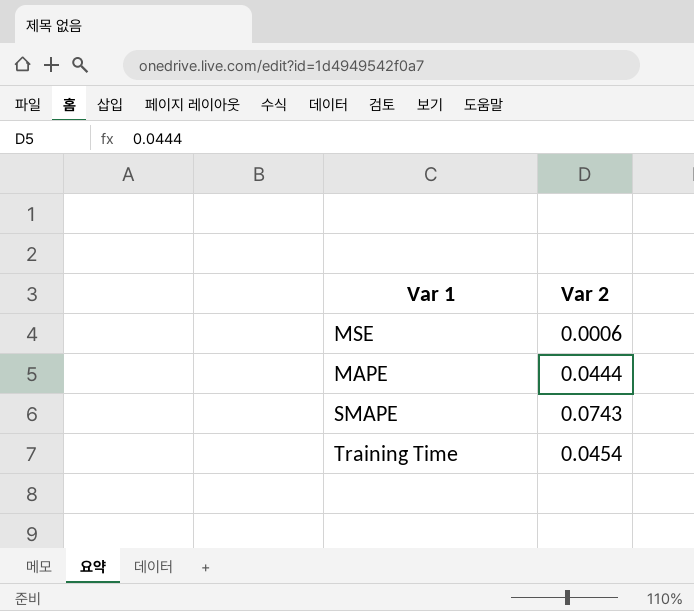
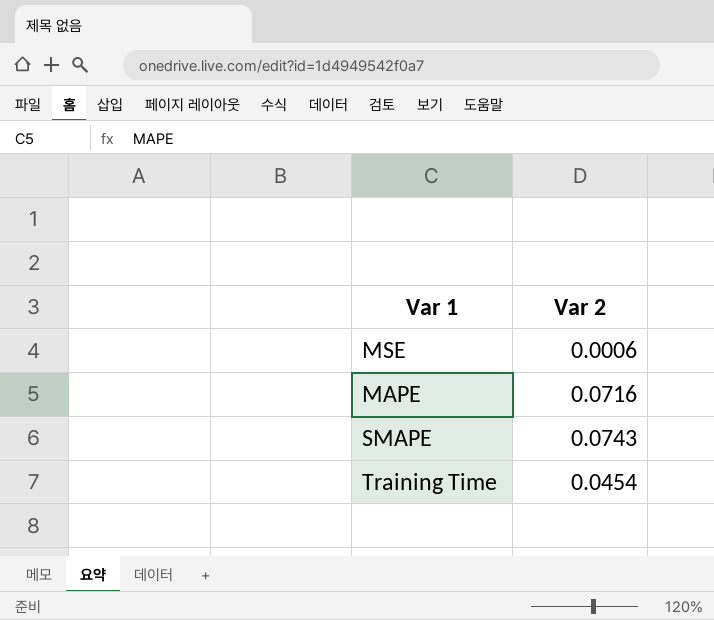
MAPE | Var 2: 0.0444 -> 0.0716

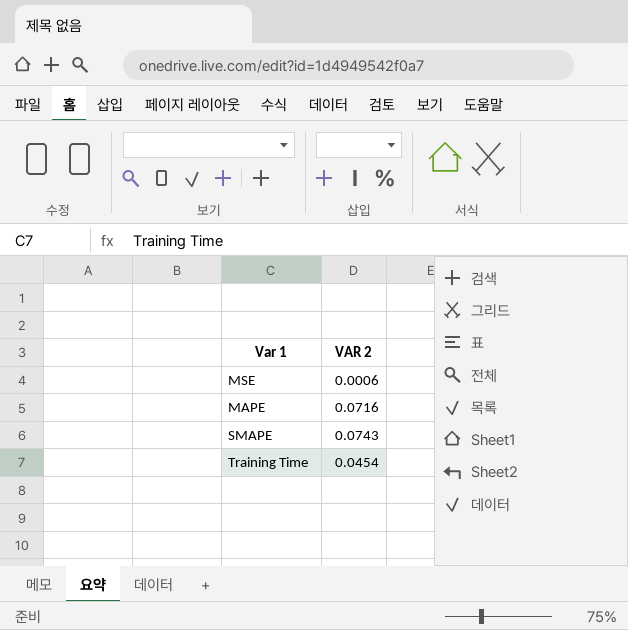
column name: Var 2 -> VAR 2

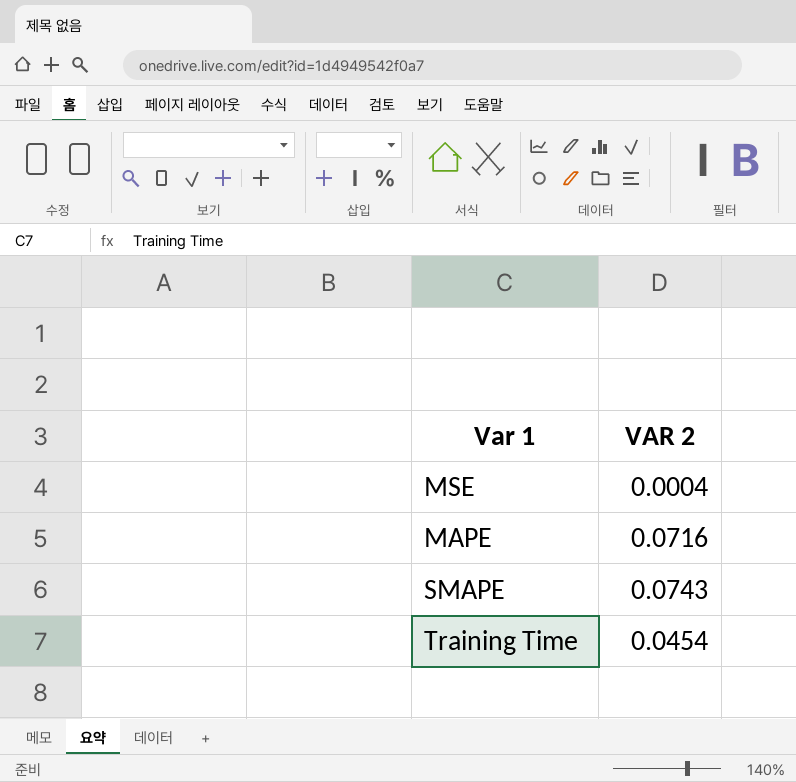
MSE | VAR 2: 0.0006 -> 0.0004

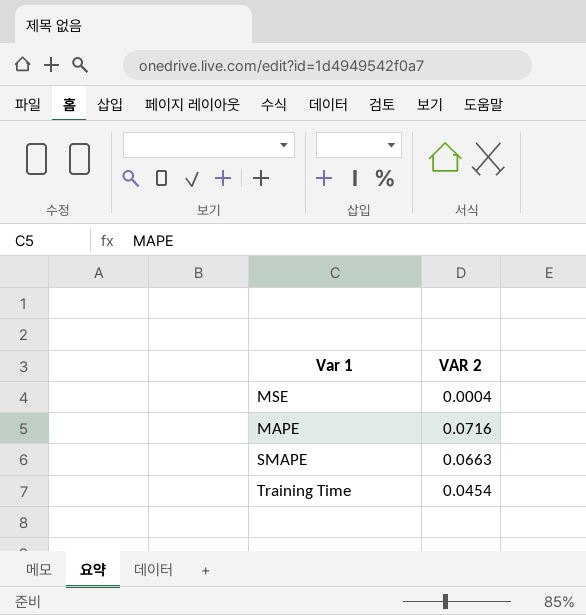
SMAPE | VAR 2: 0.0743 -> 0.0663

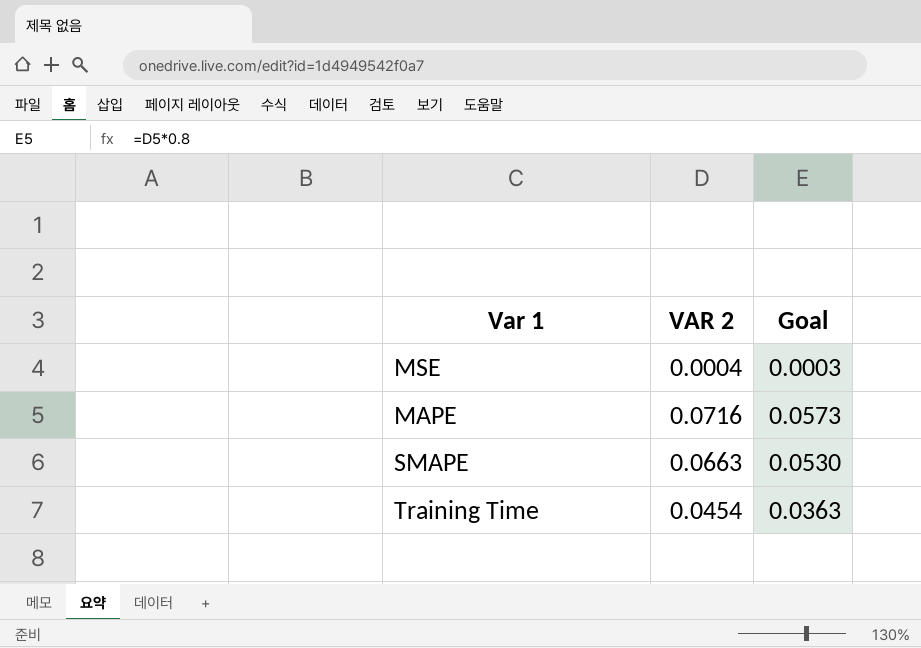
column Goal | formula: none -> [VAR 2] * 0.8

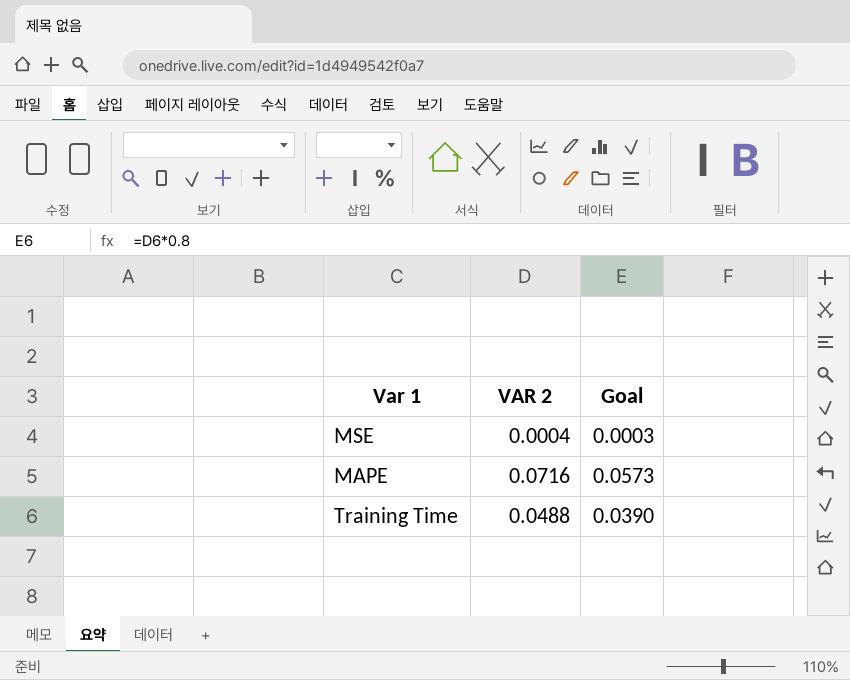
row SMAPE: 0.0663 | 0.0530 -> none
Training Time | VAR 2: 0.0454 -> 0.0488
Training Time | Goal: 0.0363 -> 0.0390

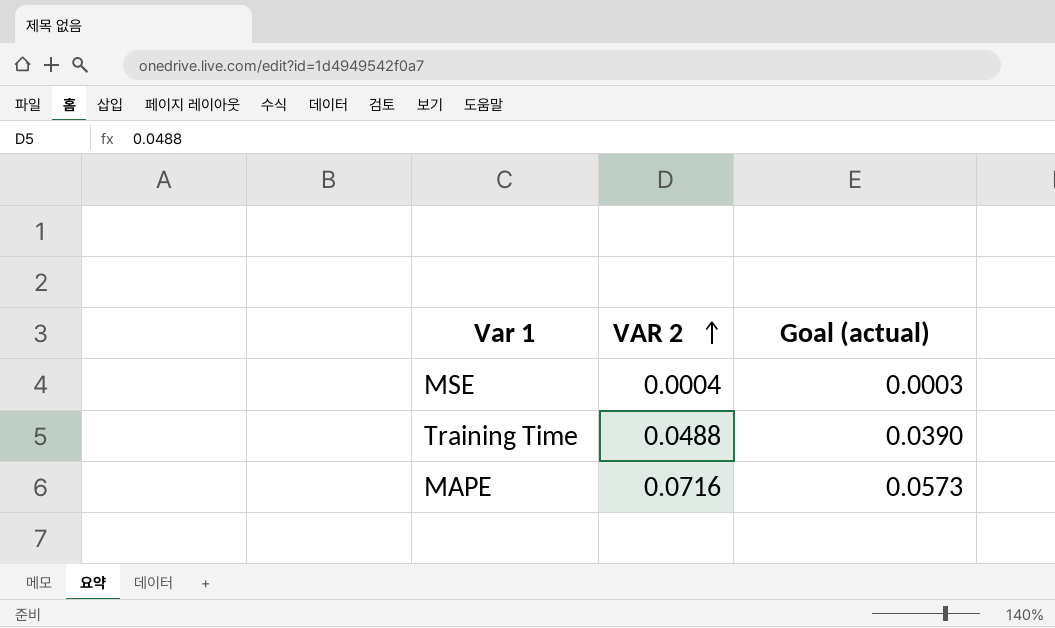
row order: none -> VAR 2 ascending
column name: Goal -> Goal (actual)

